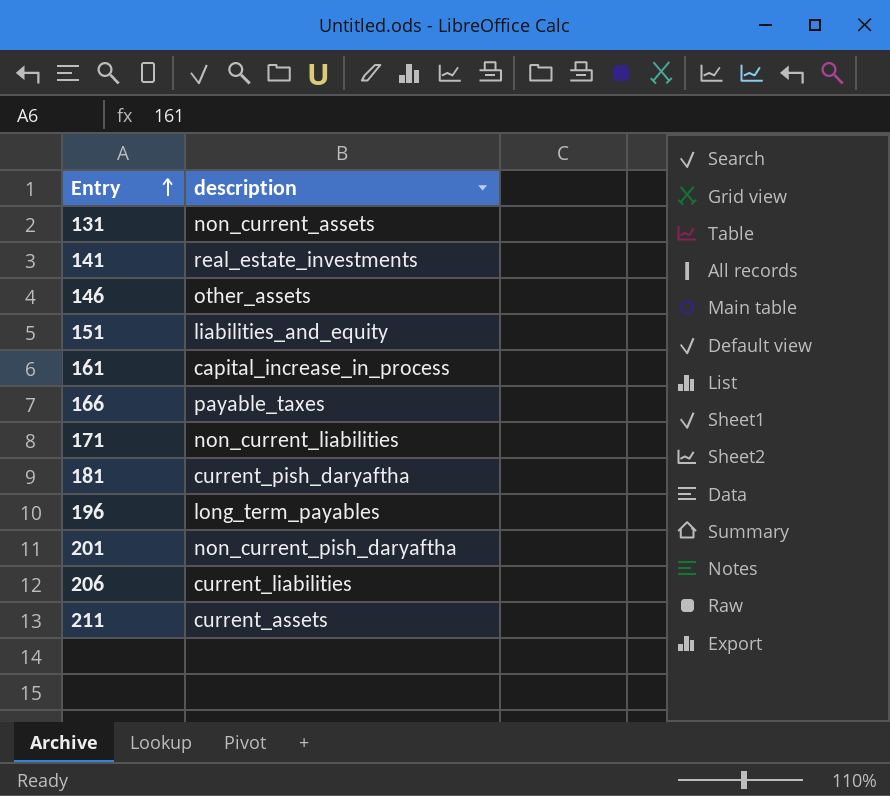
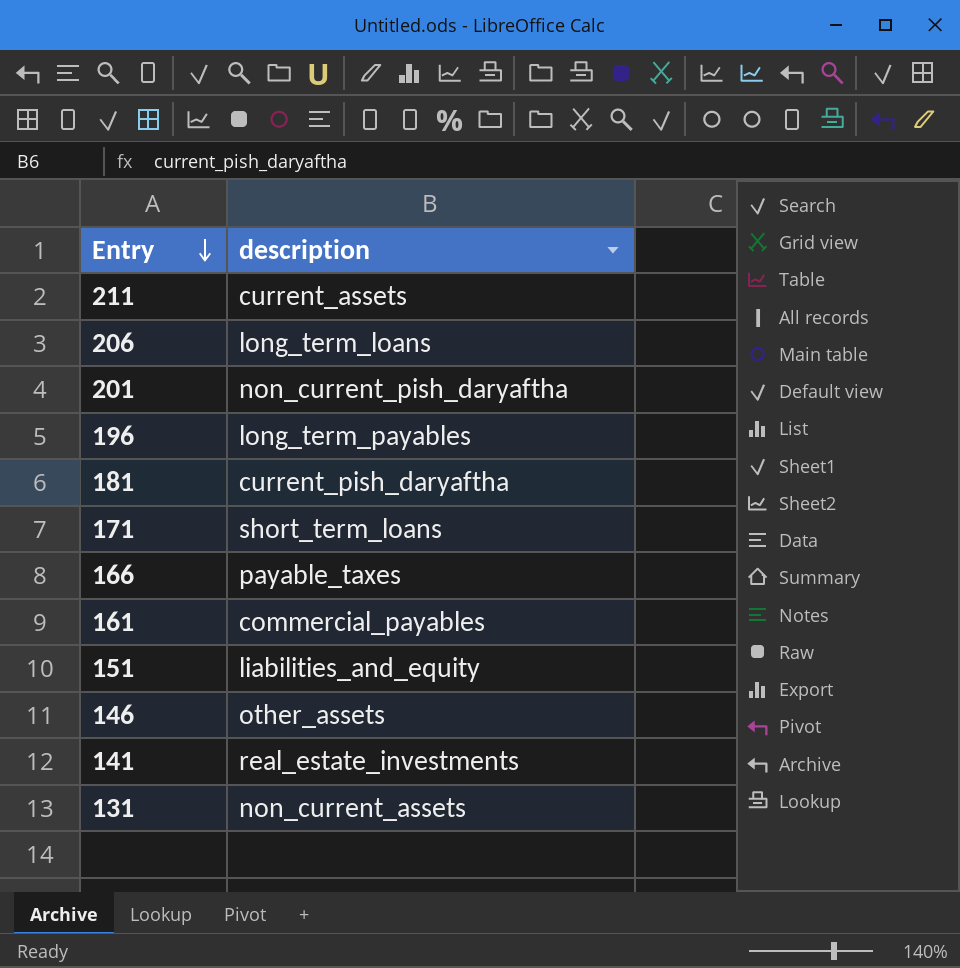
row order: Entry ascending -> Entry descending
206 | description: current_liabilities -> long_term_loans
171 | description: non_current_liabilities -> short_term_loans
161 | description: capital_increase_in_process -> commercial_payables

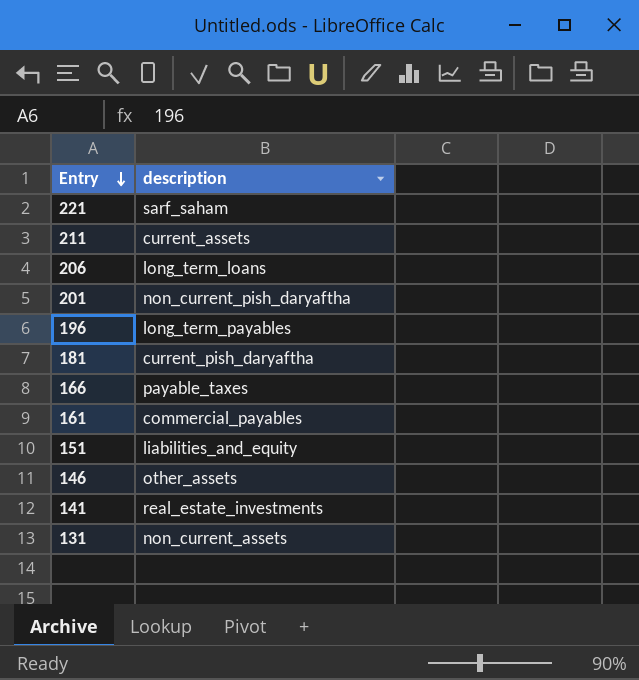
row 171: short_term_loans -> none
row 221: none -> sarf_saham

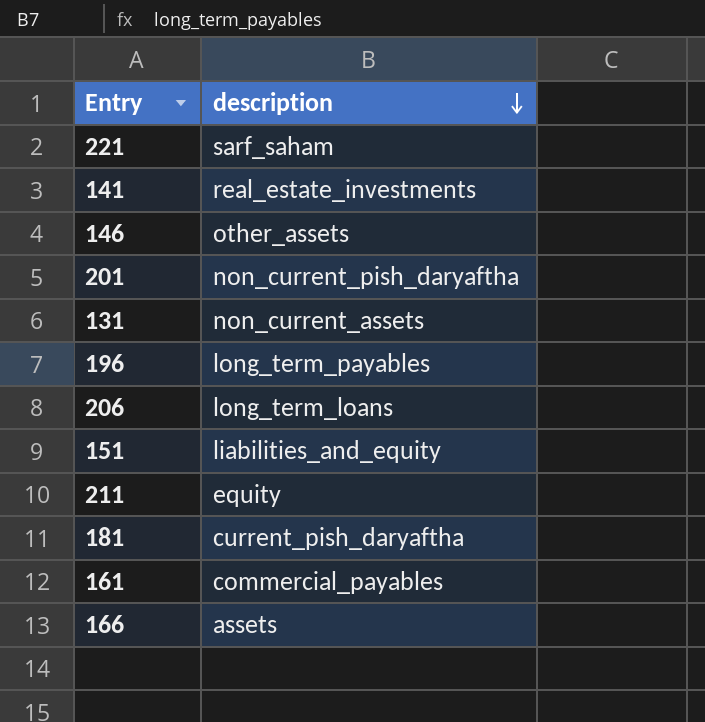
row order: Entry descending -> description descending
211 | description: current_assets -> equity
166 | description: payable_taxes -> assets

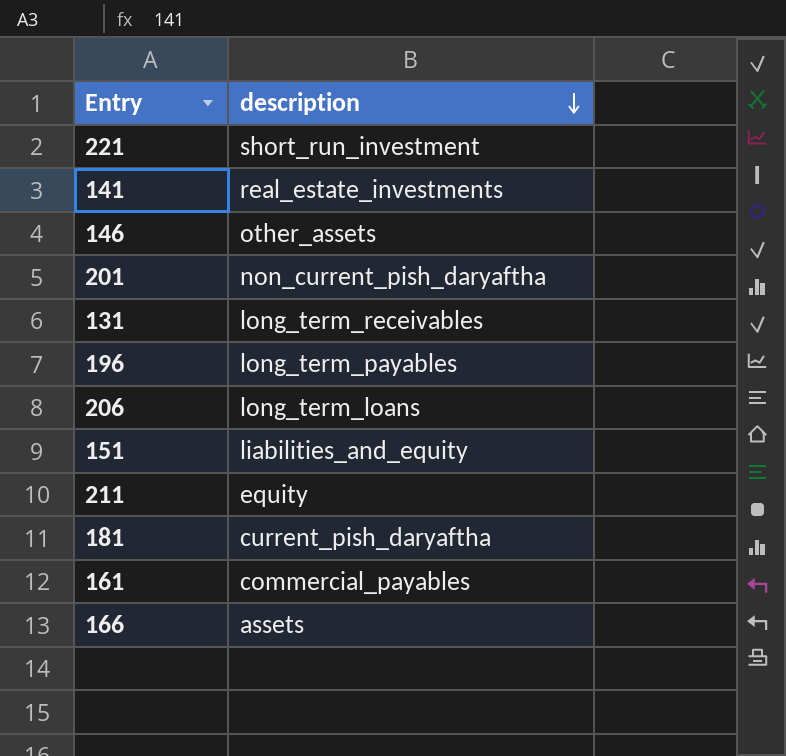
221 | description: sarf_saham -> short_run_investment
131 | description: non_current_assets -> long_term_receivables

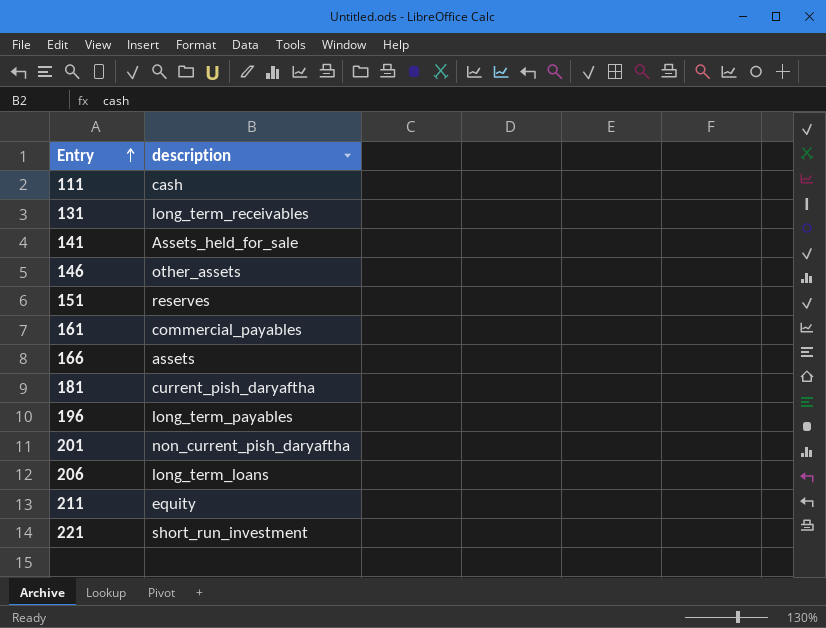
row order: description descending -> Entry ascending
row 111: none -> cash
141 | description: real_estate_investments -> Assets_held_for_sale
151 | description: liabilities_and_equity -> reserves

